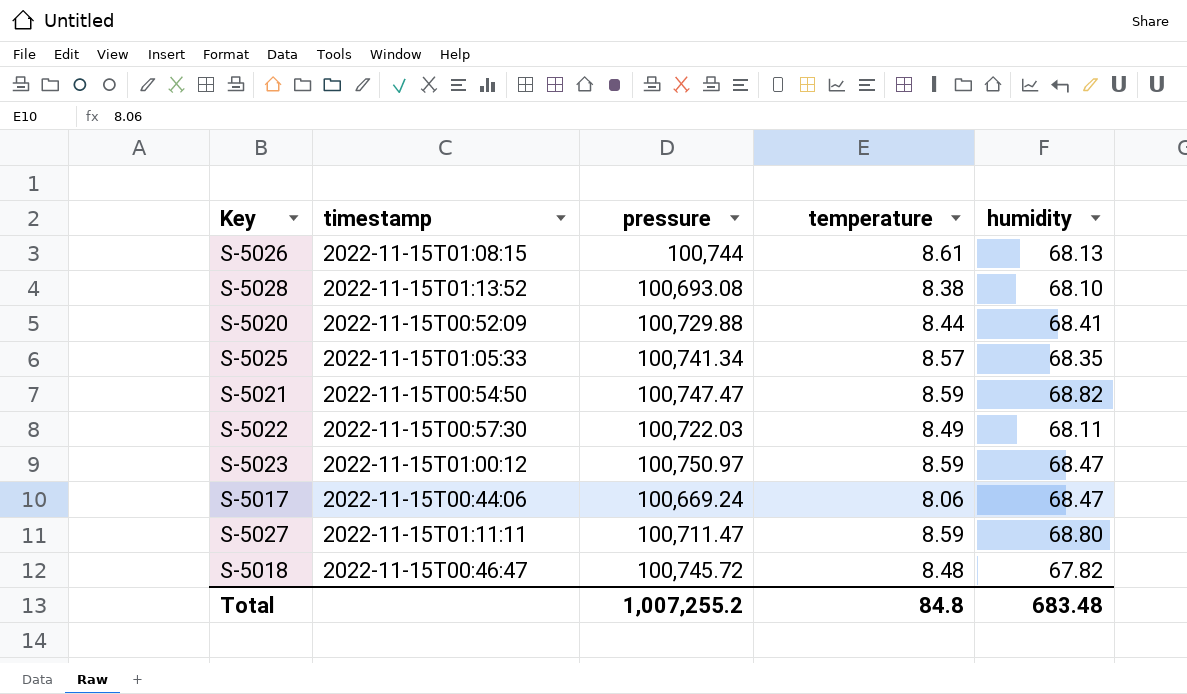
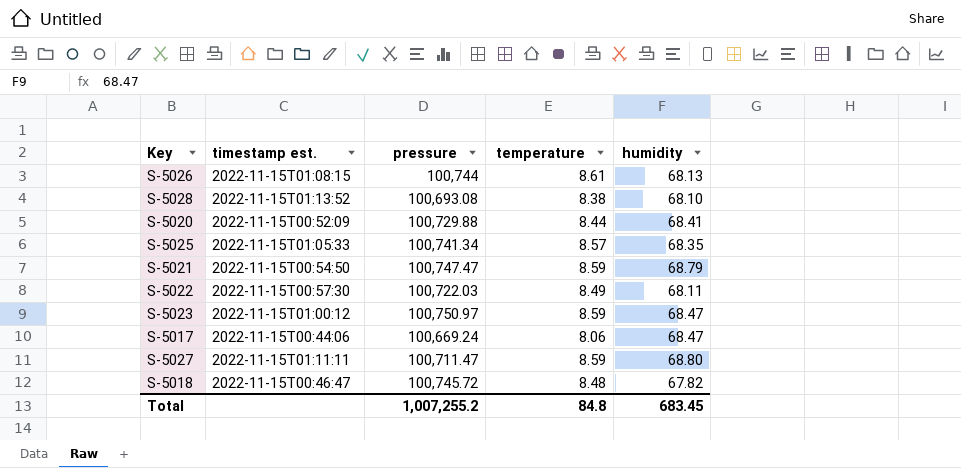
column name: timestamp -> timestamp est.
S-5021 | humidity: 68.82 -> 68.79
Total | humidity: 683.48 -> 683.45

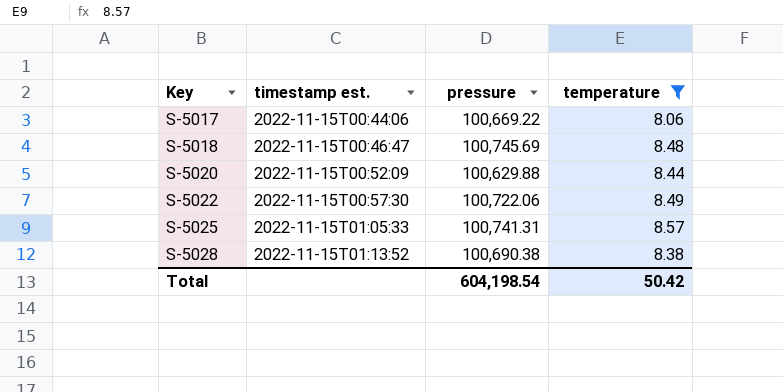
filter: none -> temperature <= 8.57
row order: none -> Key ascending
column humidity | position: 5 -> none
S-5017 | pressure: 100,669.24 -> 100,669.22
S-5018 | pressure: 100,745.72 -> 100,745.69
S-5020 | pressure: 100,729.88 -> 100,629.88
S-5022 | pressure: 100,722.03 -> 100,722.06
S-5025 | pressure: 100,741.34 -> 100,741.31
S-5028 | pressure: 100,693.08 -> 100,690.38
Total | pressure: 1,007,255.2 -> 604,198.54
Total | temperature: 84.8 -> 50.42

